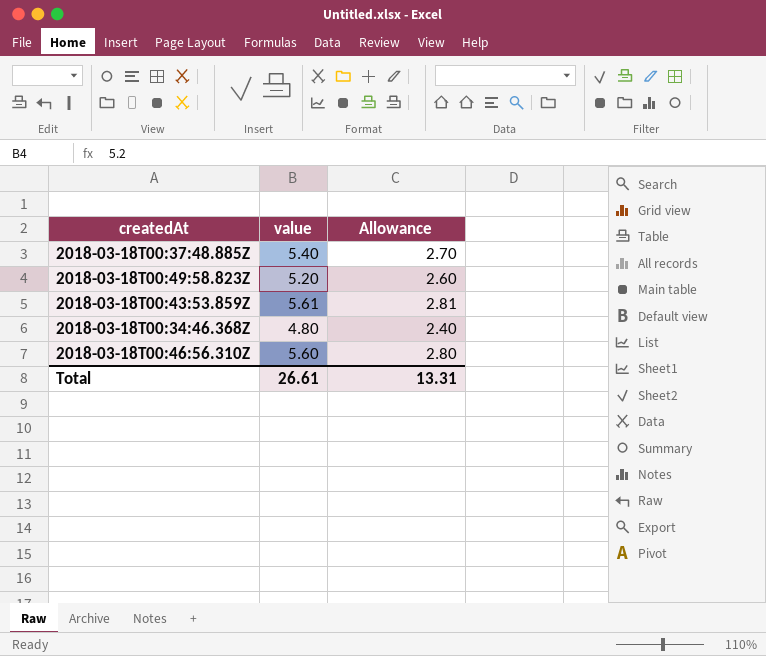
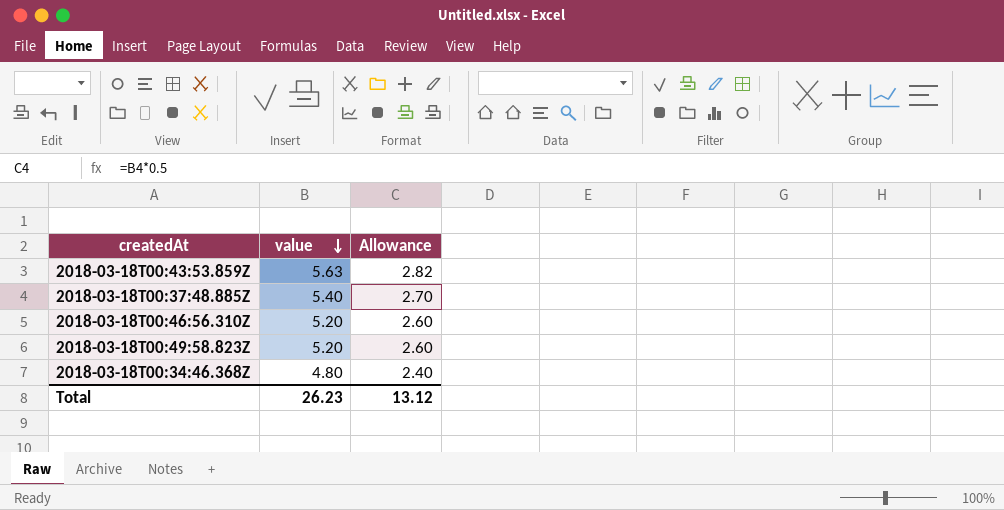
row order: none -> value descending
2018-03-18T00:43:53.859Z | value: 5.61 -> 5.63
2018-03-18T00:43:53.859Z | Allowance: 2.81 -> 2.82
2018-03-18T00:46:56.310Z | value: 5.60 -> 5.20
2018-03-18T00:46:56.310Z | Allowance: 2.80 -> 2.60
Total | value: 26.61 -> 26.23
Total | Allowance: 13.31 -> 13.12

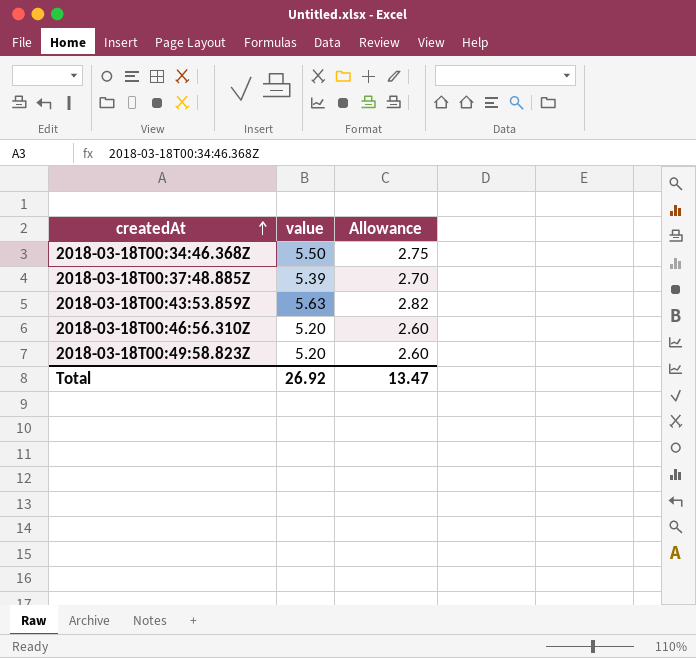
row order: value descending -> createdAt ascending
2018-03-18T00:34:46.368Z | value: 4.80 -> 5.50
2018-03-18T00:34:46.368Z | Allowance: 2.40 -> 2.75
2018-03-18T00:37:48.885Z | value: 5.40 -> 5.39
Total | value: 26.23 -> 26.92
Total | Allowance: 13.12 -> 13.47

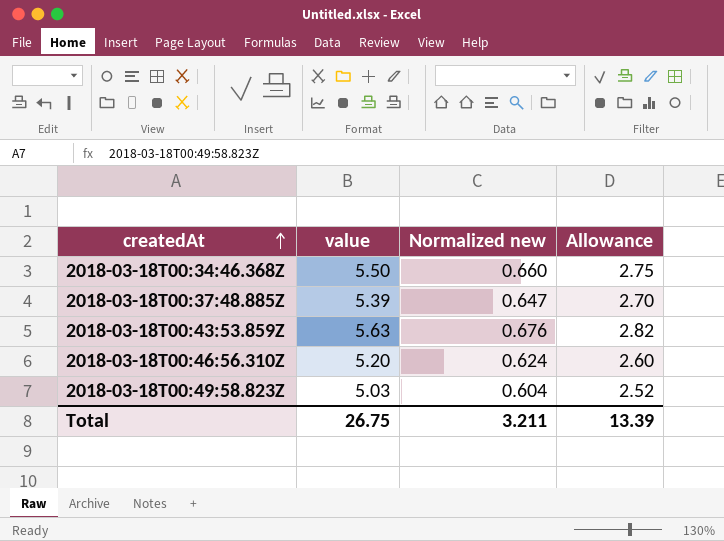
column Normalized new | formula: none -> [value] * 0.12
2018-03-18T00:49:58.823Z | value: 5.20 -> 5.03
2018-03-18T00:49:58.823Z | Allowance: 2.60 -> 2.52
Total | value: 26.92 -> 26.75
Total | Allowance: 13.47 -> 13.39

